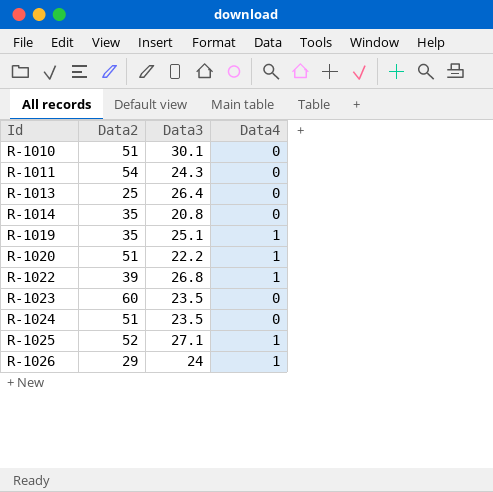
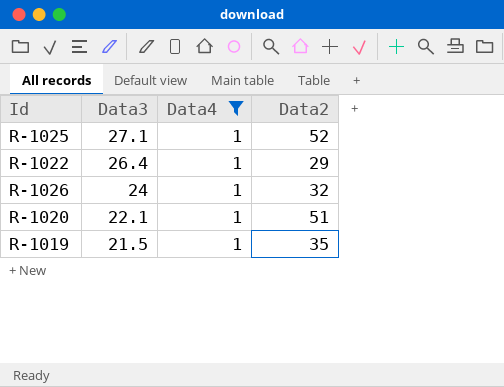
filter: none -> Data4 = 1
row order: Id ascending -> Data3 descending
column Data2 | position: 2 -> 4
R-1022 | Data3: 26.8 -> 26.4
R-1022 | Data2: 39 -> 29
R-1026 | Data2: 29 -> 32
R-1020 | Data3: 22.2 -> 22.1
R-1019 | Data3: 25.1 -> 21.5

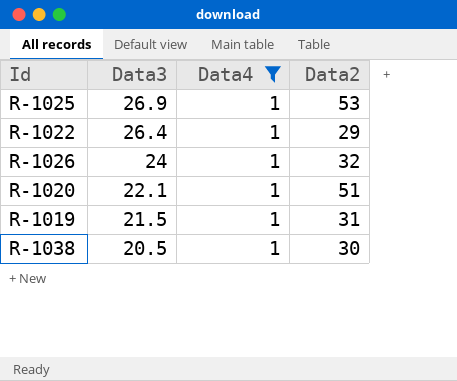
R-1025 | Data3: 27.1 -> 26.9
R-1025 | Data2: 52 -> 53
R-1019 | Data2: 35 -> 31
row R-1038: none -> 20.5 | 1 | 30

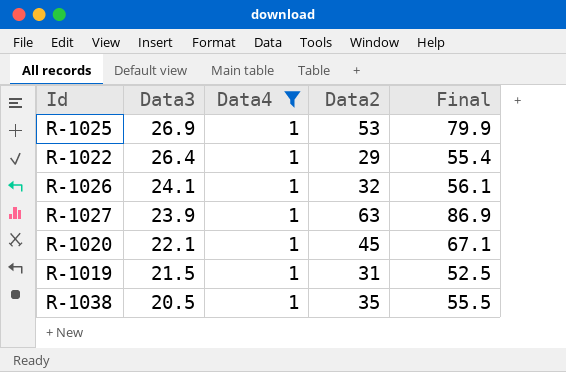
column Final | formula: none -> [Data3] + [Data2]
R-1026 | Data3: 24 -> 24.1
row R-1027: none -> 23.9 | 1 | 63 | 86.9
R-1020 | Data2: 51 -> 45
R-1038 | Data2: 30 -> 35

